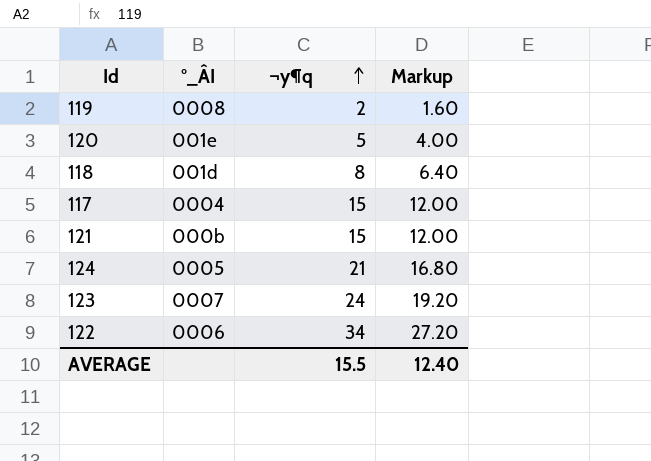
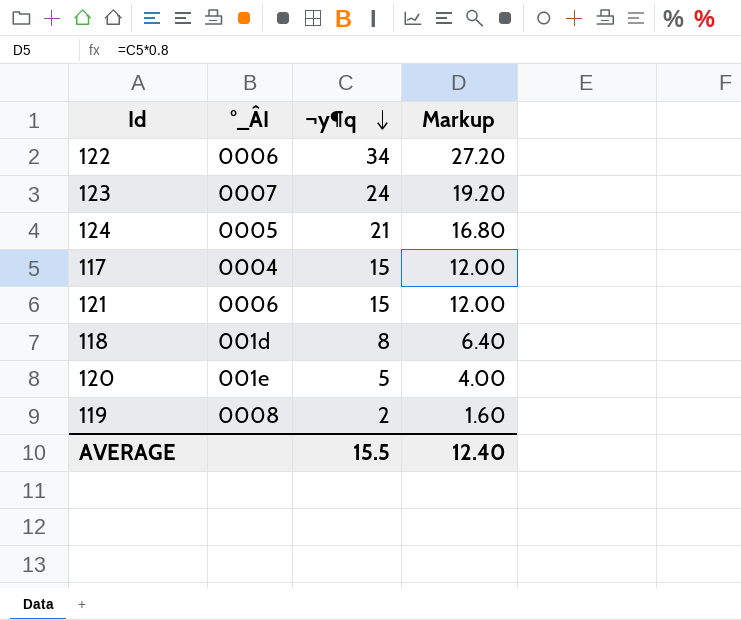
row order: ¬y¶q ascending -> ¬y¶q descending
121 | °_ÂI: 000b -> 0006

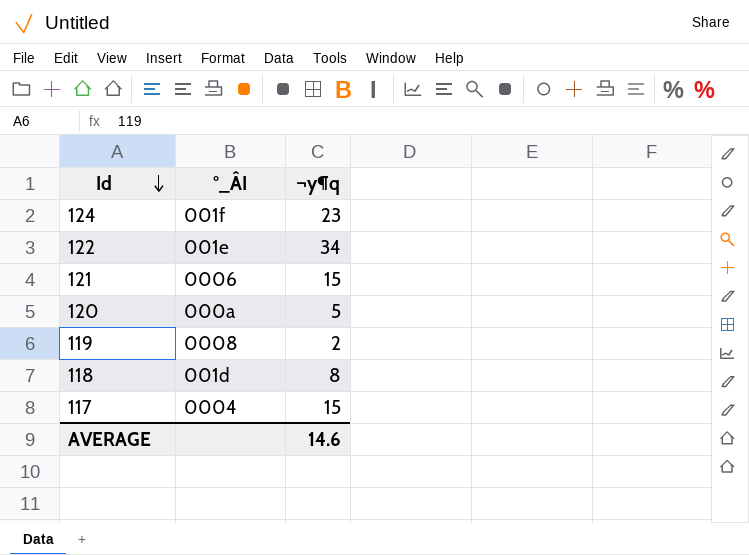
row order: ¬y¶q descending -> Id descending
column Markup | formula: [¬y¶q] * 0.8 -> none
row 123: 0007 | 24 | 19.20 -> none
124 | °_ÂI: 0005 -> 001f
124 | ¬y¶q: 21 -> 23
122 | °_ÂI: 0006 -> 001e
120 | °_ÂI: 001e -> 000a
AVERAGE | ¬y¶q: 15.5 -> 14.6

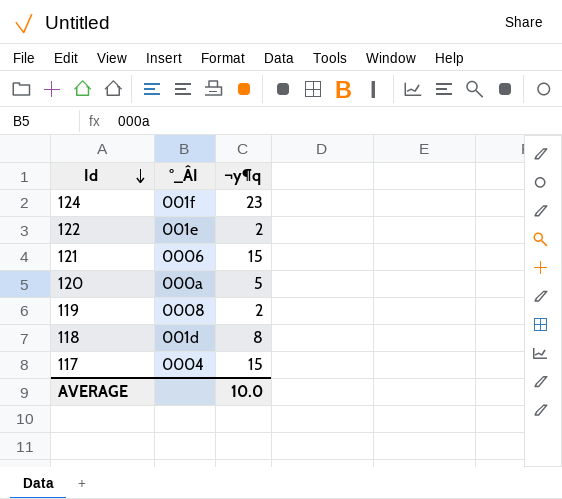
122 | ¬y¶q: 34 -> 2
AVERAGE | ¬y¶q: 14.6 -> 10.0

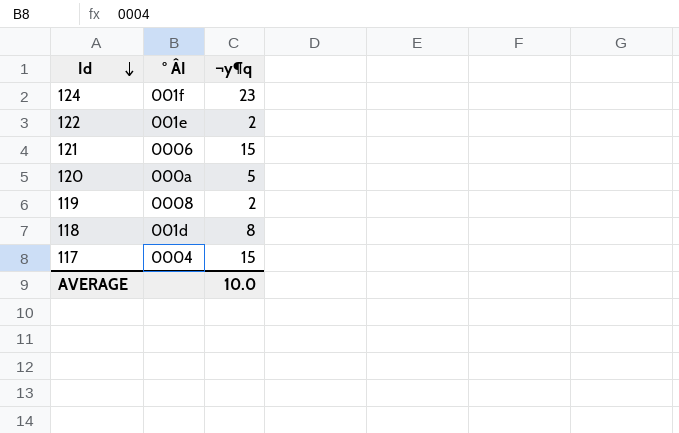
column name: °_ÂI -> ° ÂI

